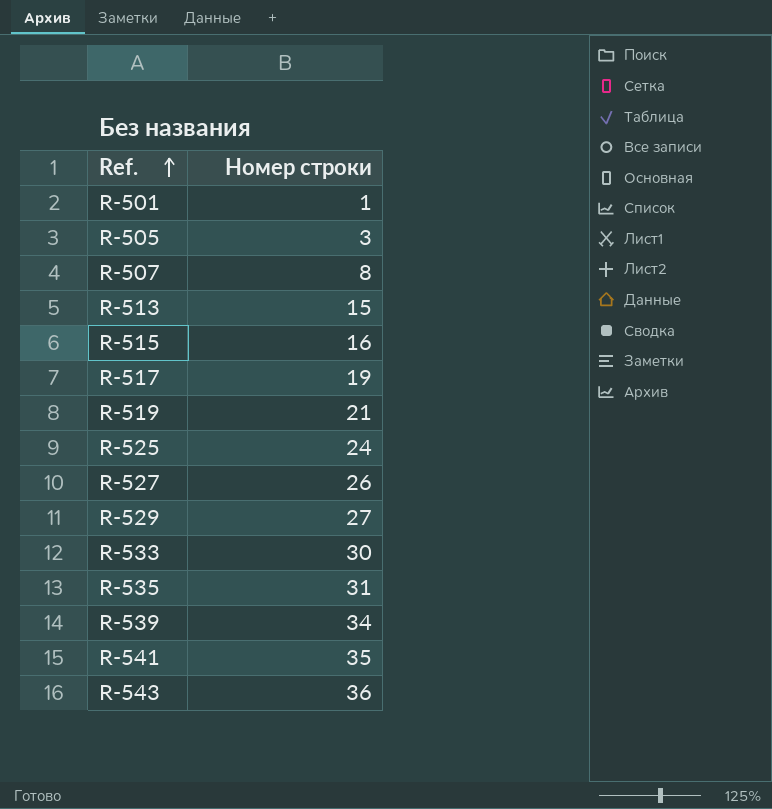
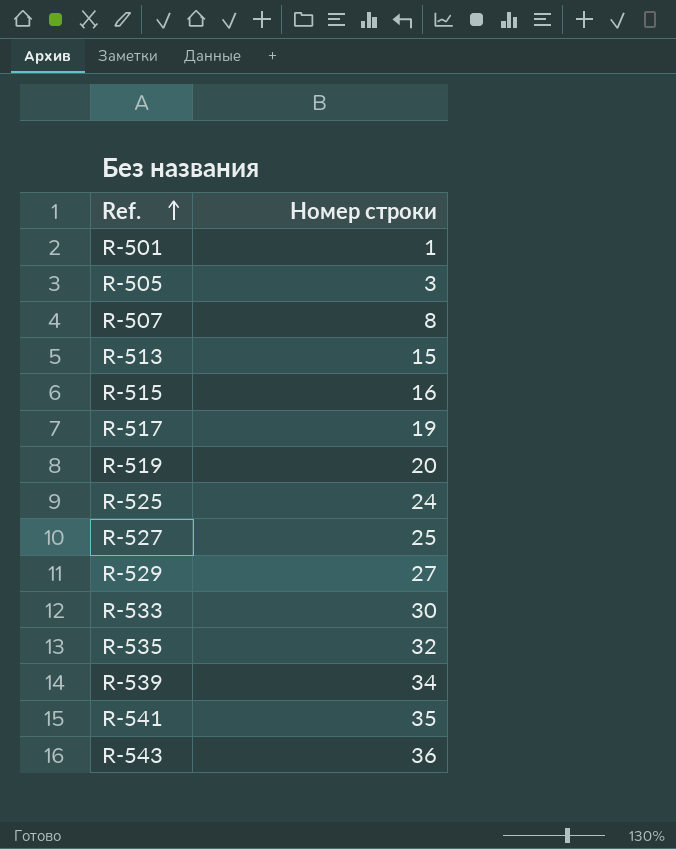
R-519 | Номер строки: 21 -> 20
R-527 | Номер строки: 26 -> 25
R-535 | Номер строки: 31 -> 32

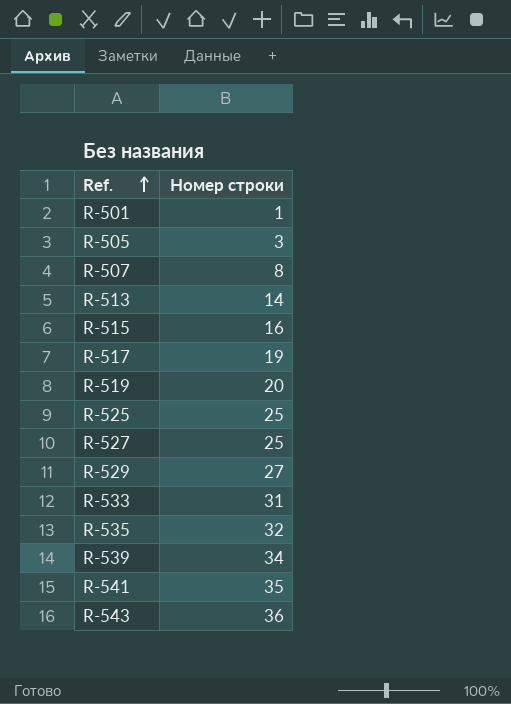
R-513 | Номер строки: 15 -> 14
R-525 | Номер строки: 24 -> 25
R-533 | Номер строки: 30 -> 31

